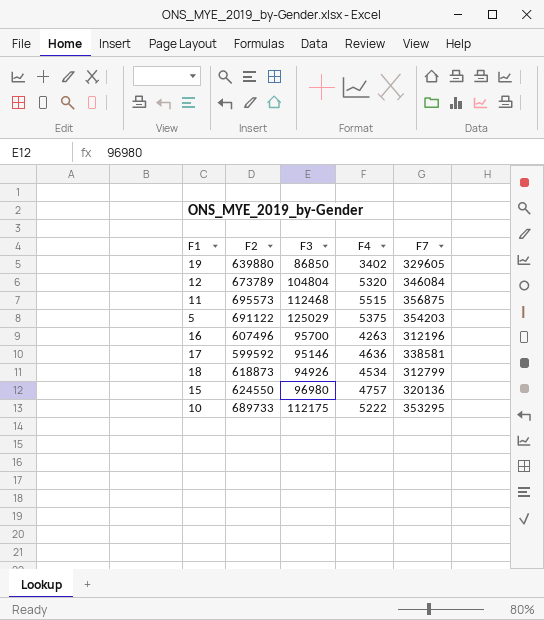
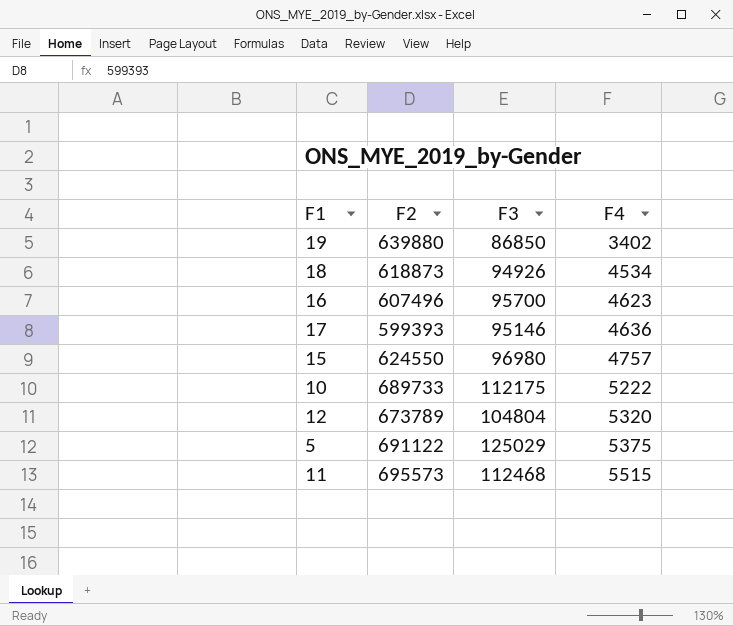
row order: none -> F4 ascending
column F7 | position: 5 -> none
16 | F4: 4263 -> 4623
17 | F2: 599592 -> 599393

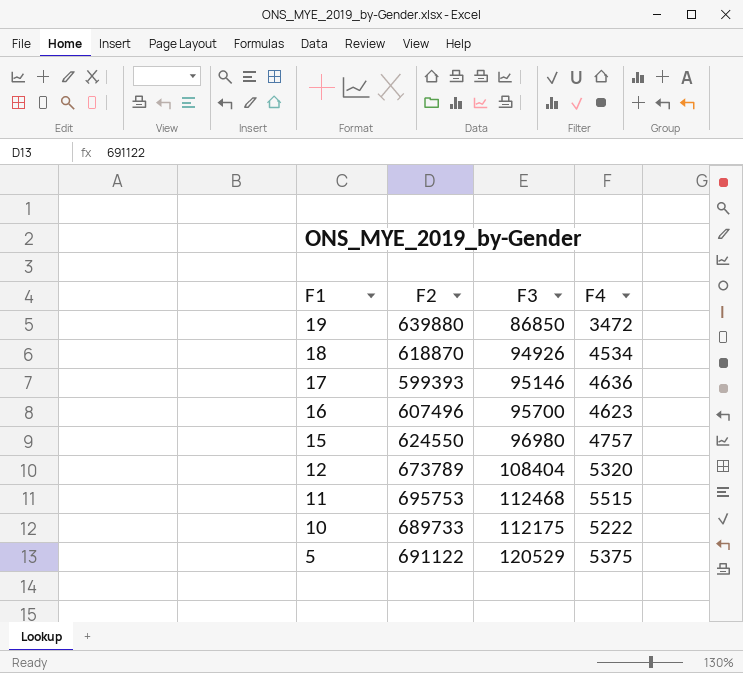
row order: F4 ascending -> F1 descending
19 | F4: 3402 -> 3472
18 | F2: 618873 -> 618870
12 | F3: 104804 -> 108404
11 | F2: 695573 -> 695753
5 | F3: 125029 -> 120529

